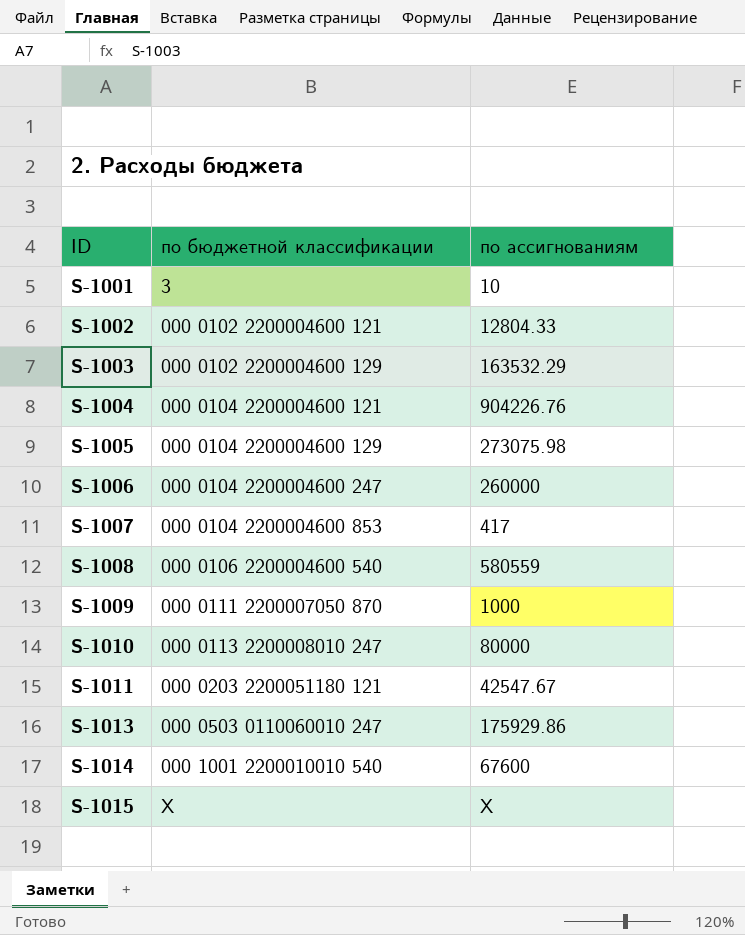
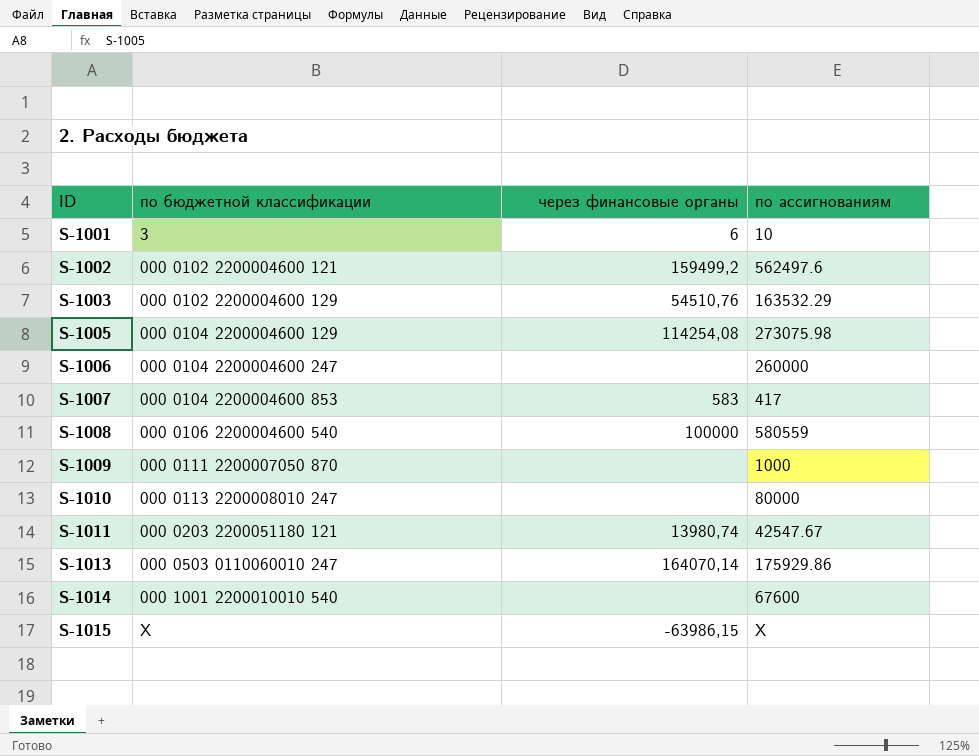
column через финансовые органы | position: none -> 3
row S-1004: 000 0104 2200004600 121 | 904226.76 -> none
S-1002 | по ассигнованиям: 12804.33 -> 562497.6

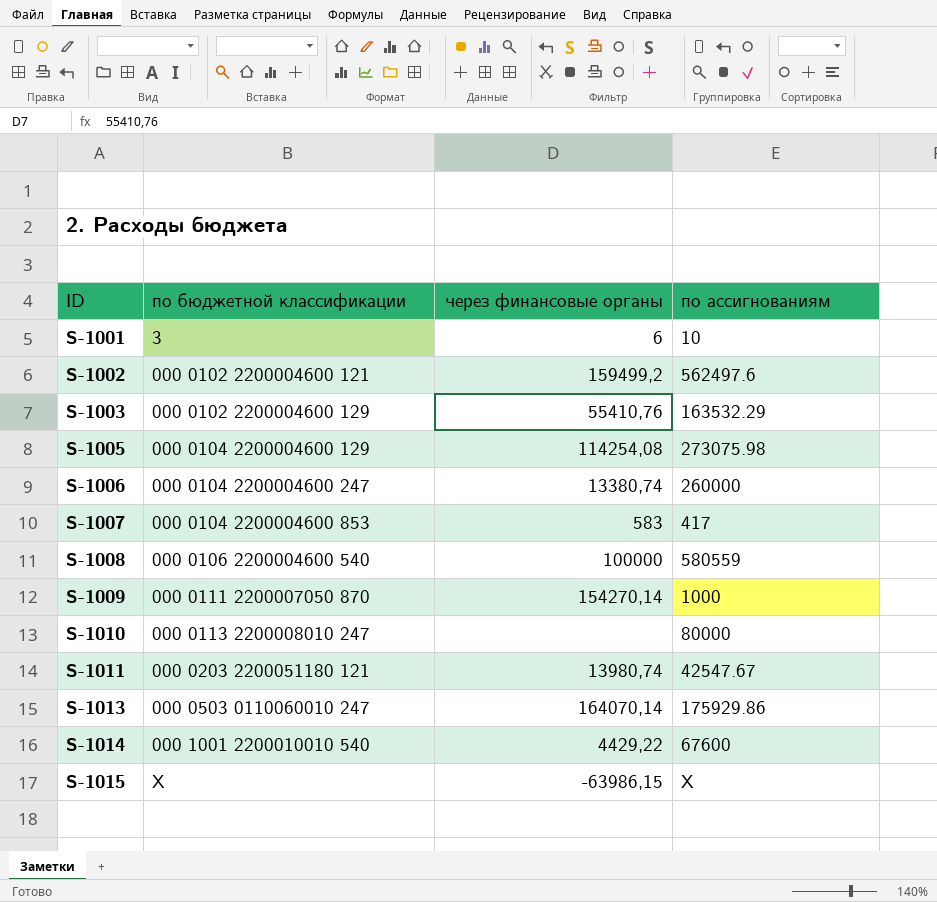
S-1003 | через финансовые органы: 54510,76 -> 55410,76
S-1006 | через финансовые органы: none -> 13380,74
S-1009 | через финансовые органы: none -> 154270,14
S-1014 | через финансовые органы: none -> 4429,22

